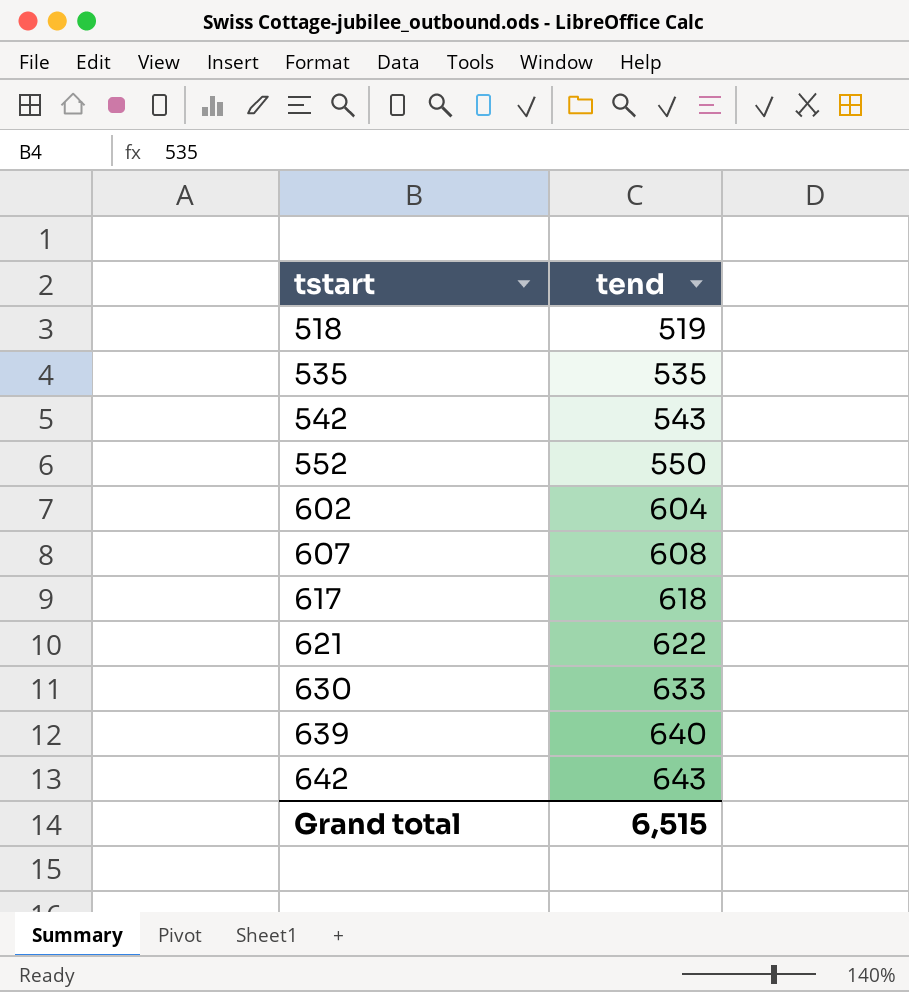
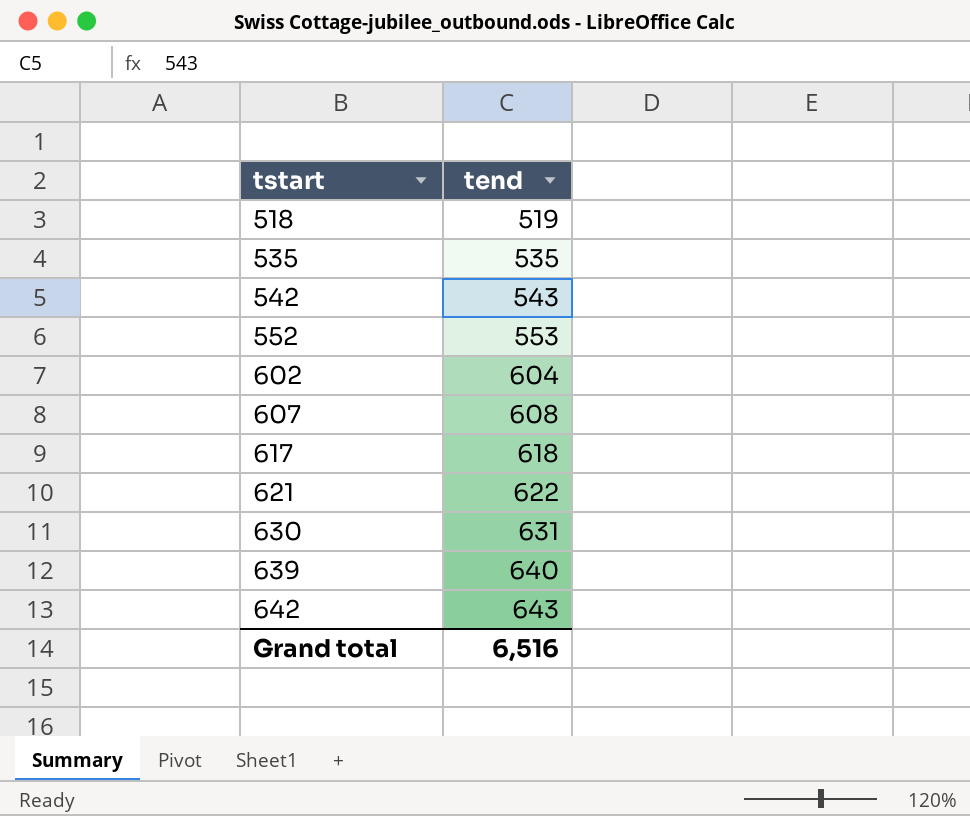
552 | tend: 550 -> 553
630 | tend: 633 -> 631
Grand total | tend: 6,515 -> 6,516

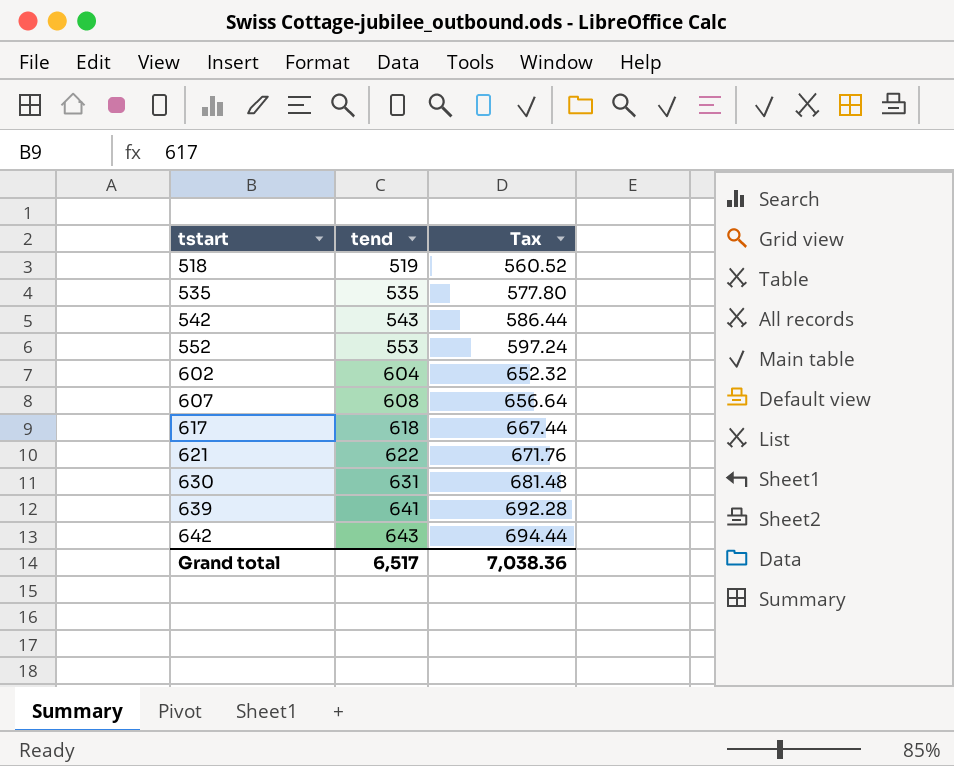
column Tax | formula: none -> [tend] * 1.08
639 | tend: 640 -> 641
Grand total | tend: 6,516 -> 6,517

